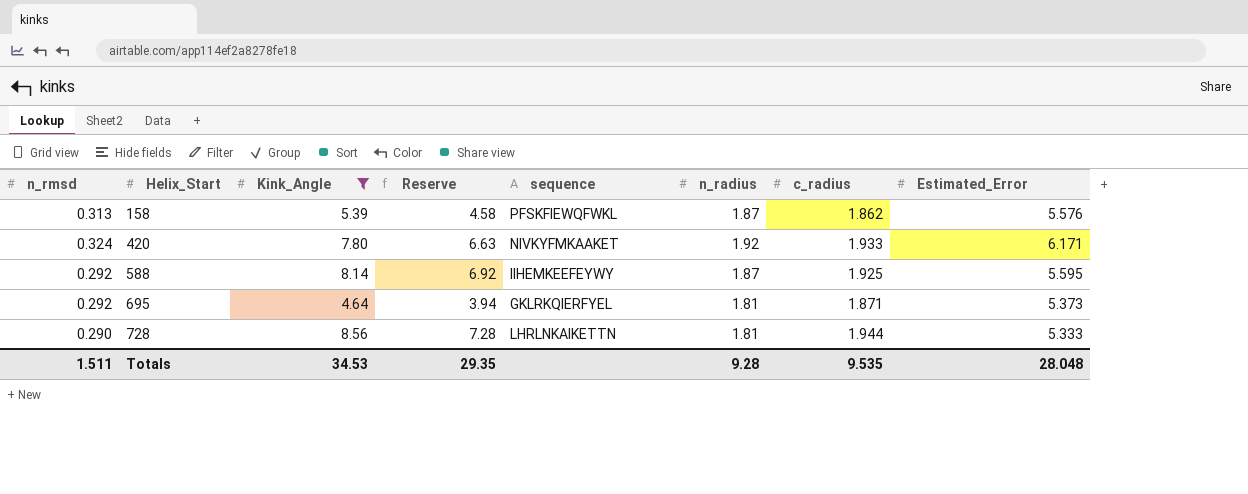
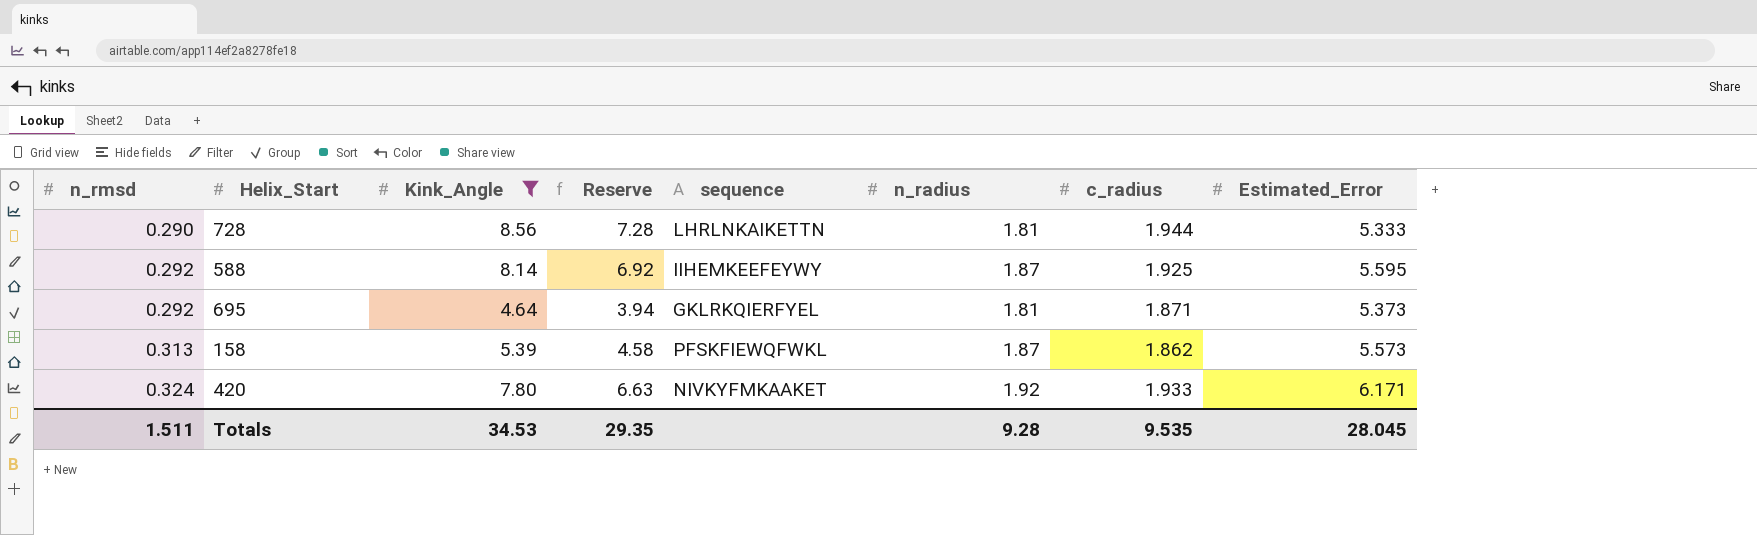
row order: Helix_Start ascending -> n_rmsd ascending
158 | Estimated_Error: 5.576 -> 5.573
Totals | Estimated_Error: 28.048 -> 28.045

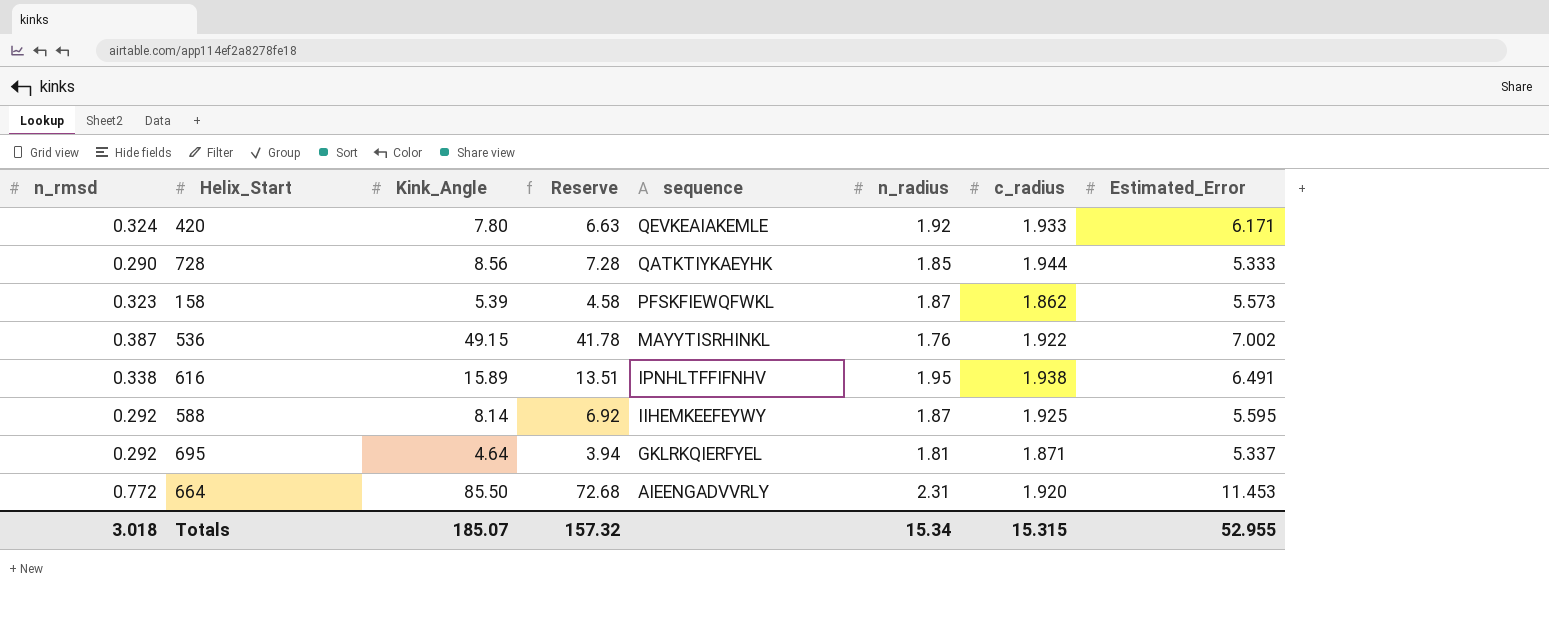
filter: Kink_Angle <= 8.56 -> none
row order: n_rmsd ascending -> sequence descending
420 | sequence: NIVKYFMKAAKET -> QEVKEAIAKEMLE
728 | sequence: LHRLNKAIKETTN -> QATKTIYKAEYHK
728 | n_radius: 1.81 -> 1.85
158 | n_rmsd: 0.313 -> 0.323
695 | Estimated_Error: 5.373 -> 5.337
Totals | n_rmsd: 1.511 -> 3.018
Totals | Kink_Angle: 34.53 -> 185.07
Totals | Reserve: 29.35 -> 157.32
Totals | n_radius: 9.28 -> 15.34
Totals | c_radius: 9.535 -> 15.315
Totals | Estimated_Error: 28.045 -> 52.955

